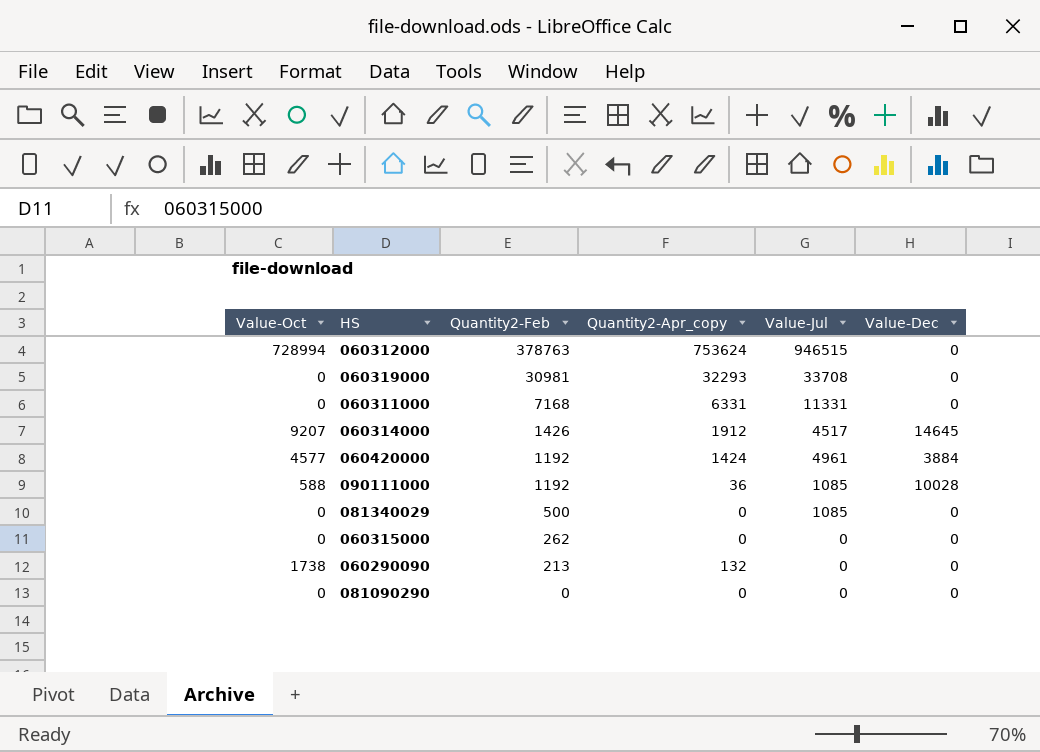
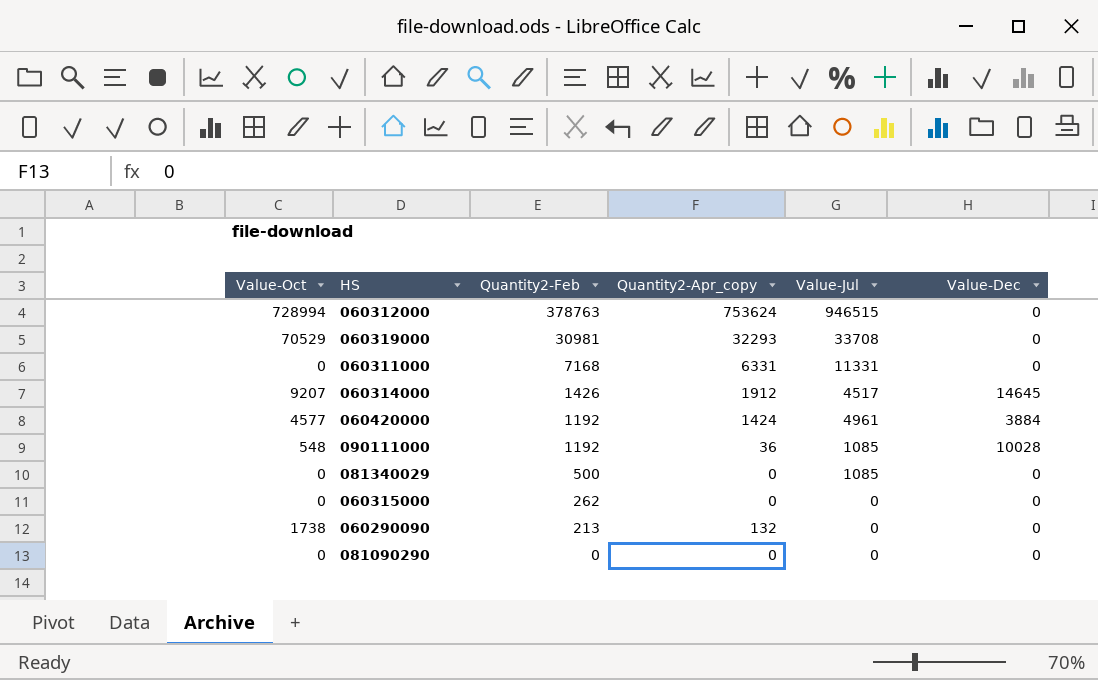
060319000 | Value-Oct: 0 -> 70529
090111000 | Value-Oct: 588 -> 548

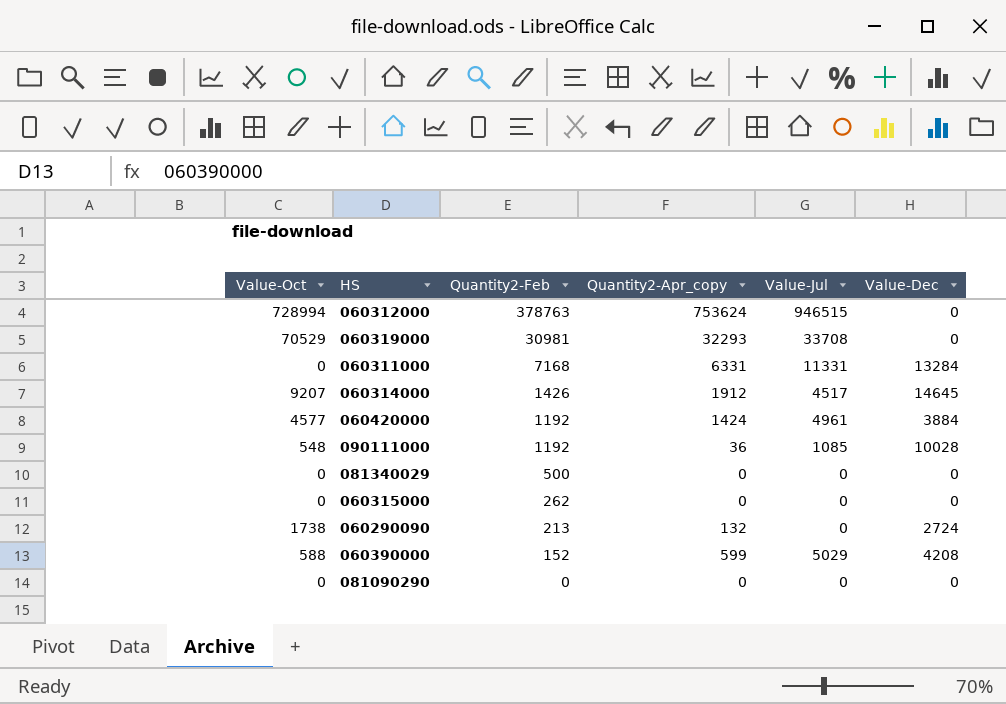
060311000 | Value-Dec: 0 -> 13284
081340029 | Value-Jul: 1085 -> 0
060290090 | Value-Dec: 0 -> 2724
row 060390000: none -> 588 | 152 | 599 | 5029 | 4208

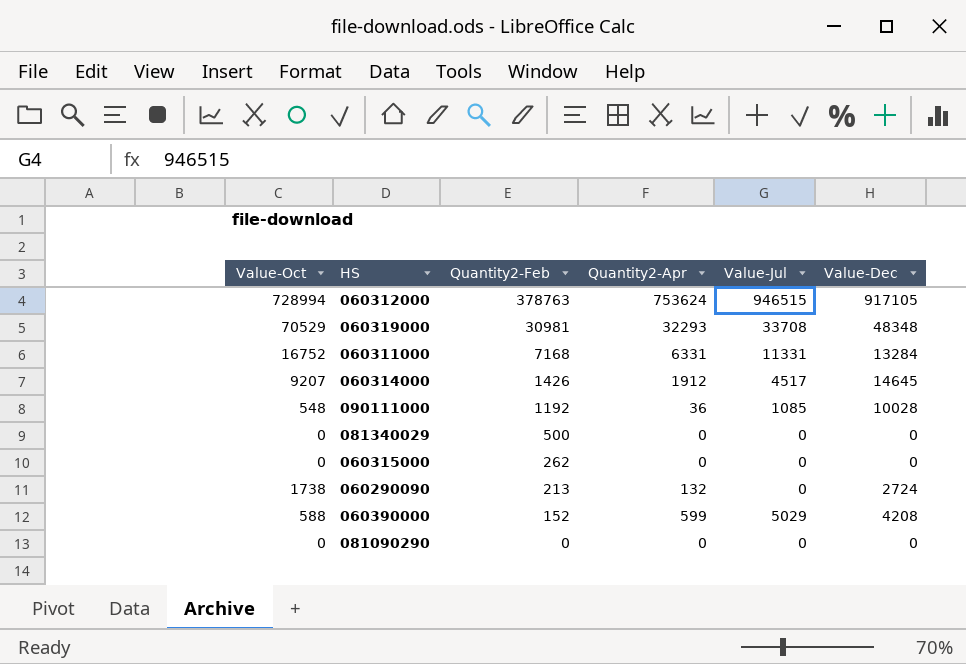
column name: Quantity2-Apr_copy -> Quantity2-Apr
row 060420000: 4577 | 1192 | 1424 | 4961 | 3884 -> none
060312000 | Value-Dec: 0 -> 917105
060319000 | Value-Dec: 0 -> 48348
060311000 | Value-Oct: 0 -> 16752

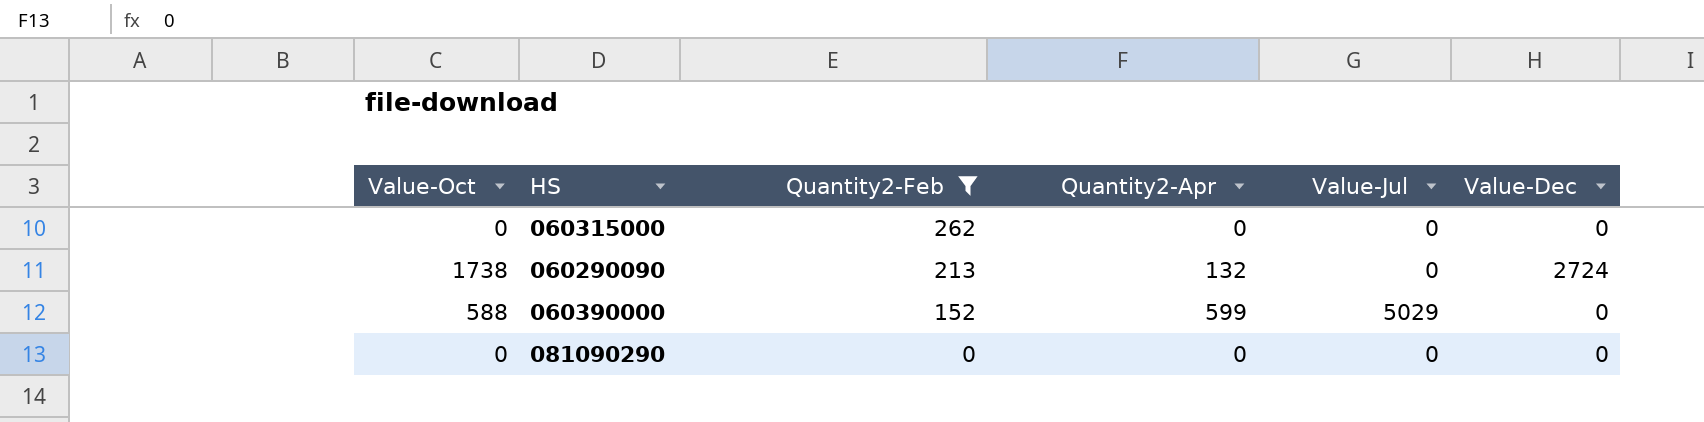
filter: none -> Quantity2-Feb <= 262
060390000 | Value-Dec: 4208 -> 0

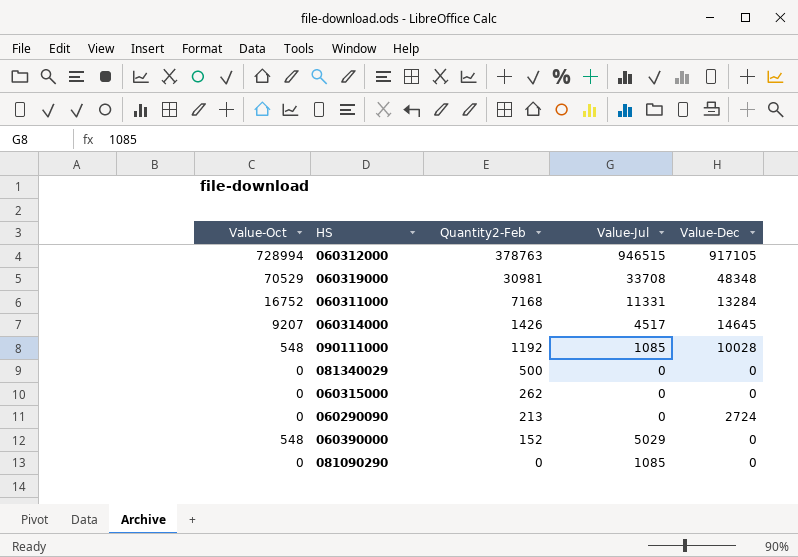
filter: Quantity2-Feb <= 262 -> none
column Quantity2-Apr | position: 4 -> none
060290090 | Value-Oct: 1738 -> 0
060390000 | Value-Oct: 588 -> 548
081090290 | Value-Jul: 0 -> 1085

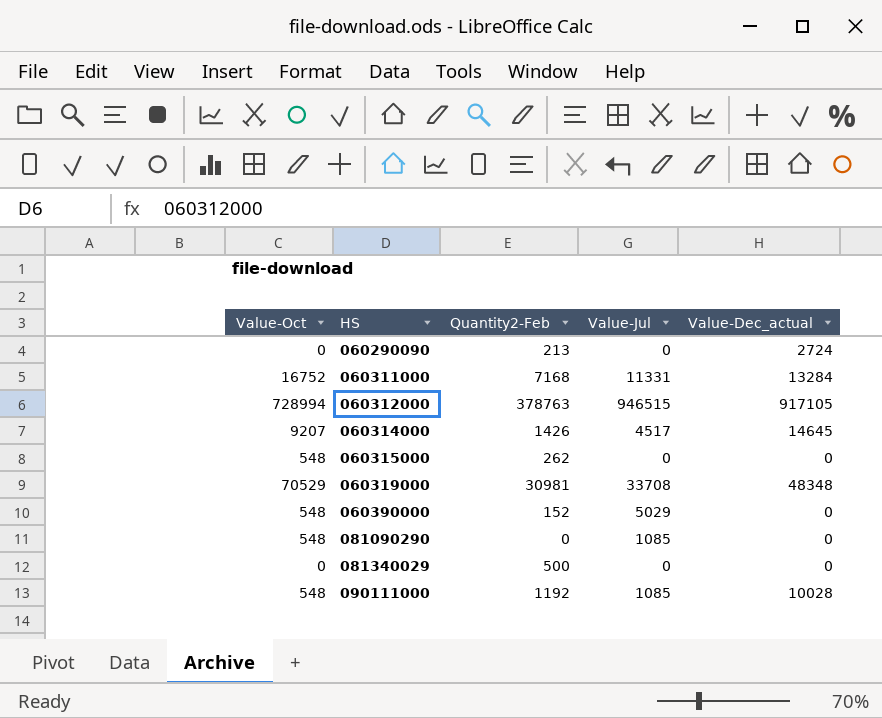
row order: Quantity2-Feb descending -> HS ascending
column name: Value-Dec -> Value-Dec_actual
060315000 | Value-Oct: 0 -> 548
081090290 | Value-Oct: 0 -> 548

